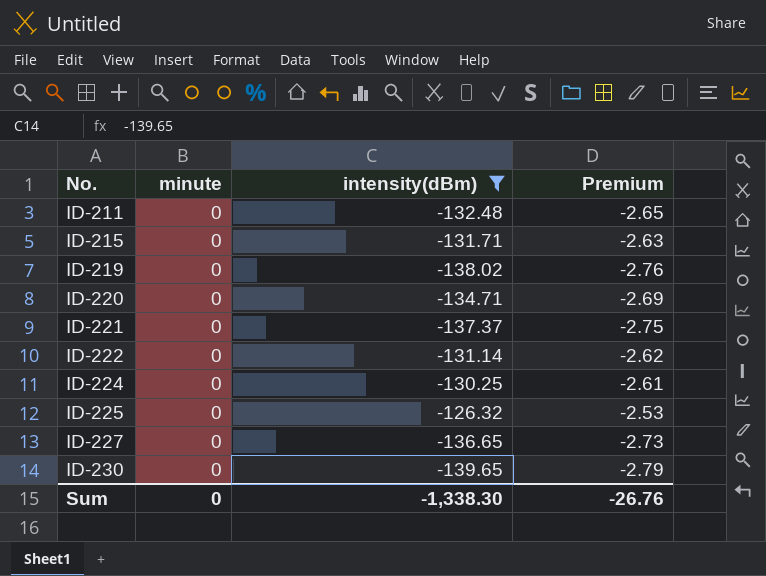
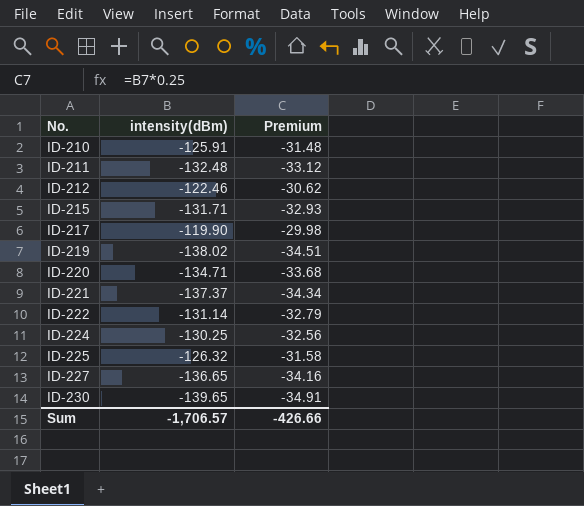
filter: intensity(dBm) <= -126.32 -> none
column minute | position: 2 -> none
column Premium | formula: [intensity(dBm)] * 0.02 -> [intensity(dBm)] * 0.25
Sum | intensity(dBm): -1,338.30 -> -1,706.57
Sum | Premium: -26.76 -> -426.66

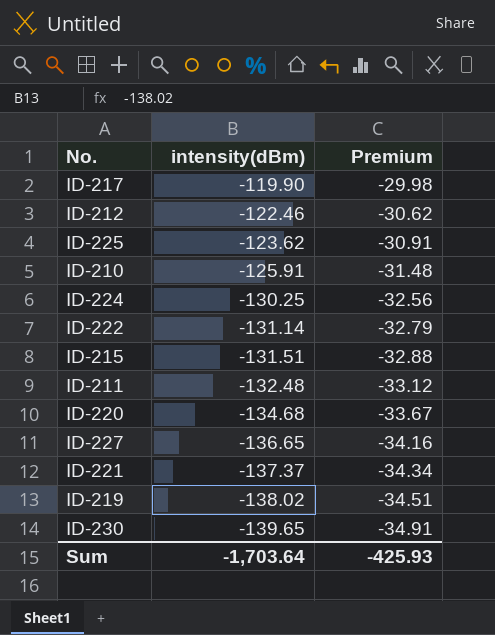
row order: No. ascending -> intensity(dBm) descending
ID-225 | intensity(dBm): -126.32 -> -123.62
ID-225 | Premium: -31.58 -> -30.91
ID-215 | intensity(dBm): -131.71 -> -131.51
ID-215 | Premium: -32.93 -> -32.88
ID-220 | intensity(dBm): -134.71 -> -134.68
ID-220 | Premium: -33.68 -> -33.67
Sum | intensity(dBm): -1,706.57 -> -1,703.64
Sum | Premium: -426.66 -> -425.93

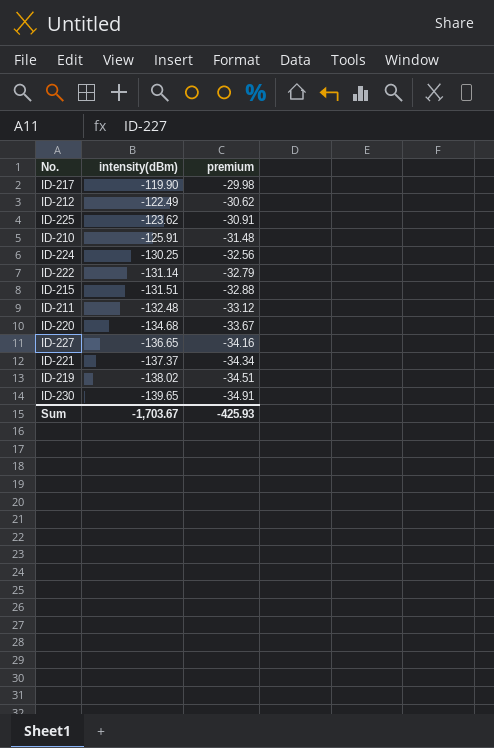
column name: Premium -> premium
ID-212 | intensity(dBm): -122.46 -> -122.49
Sum | intensity(dBm): -1,703.64 -> -1,703.67

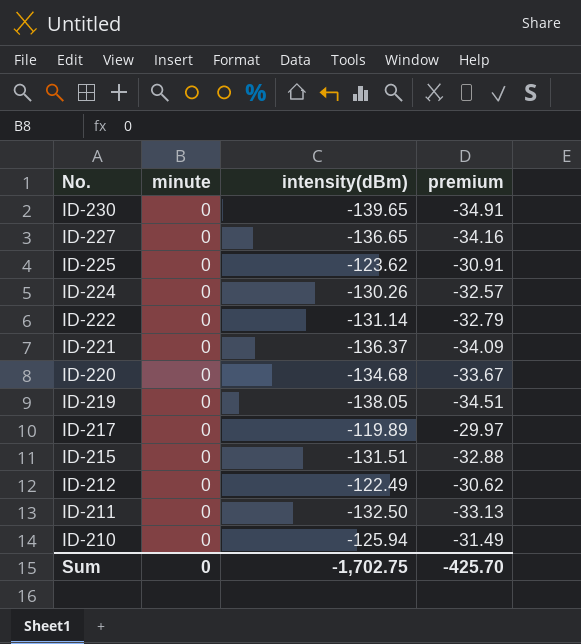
row order: intensity(dBm) descending -> No. descending
column minute | position: none -> 2
ID-224 | intensity(dBm): -130.25 -> -130.26
ID-224 | premium: -32.56 -> -32.57
ID-221 | intensity(dBm): -137.37 -> -136.37
ID-221 | premium: -34.34 -> -34.09
ID-219 | intensity(dBm): -138.02 -> -138.05
ID-217 | intensity(dBm): -119.90 -> -119.89
ID-217 | premium: -29.98 -> -29.97
ID-211 | intensity(dBm): -132.48 -> -132.50
ID-211 | premium: -33.12 -> -33.13
ID-210 | intensity(dBm): -125.91 -> -125.94
ID-210 | premium: -31.48 -> -31.49
Sum | intensity(dBm): -1,703.67 -> -1,702.75
Sum | premium: -425.93 -> -425.70

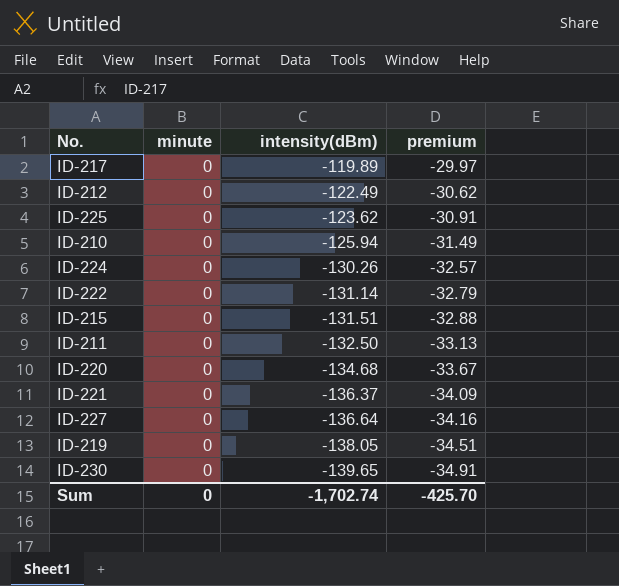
row order: No. descending -> intensity(dBm) descending
ID-227 | intensity(dBm): -136.65 -> -136.64
Sum | intensity(dBm): -1,702.75 -> -1,702.74

